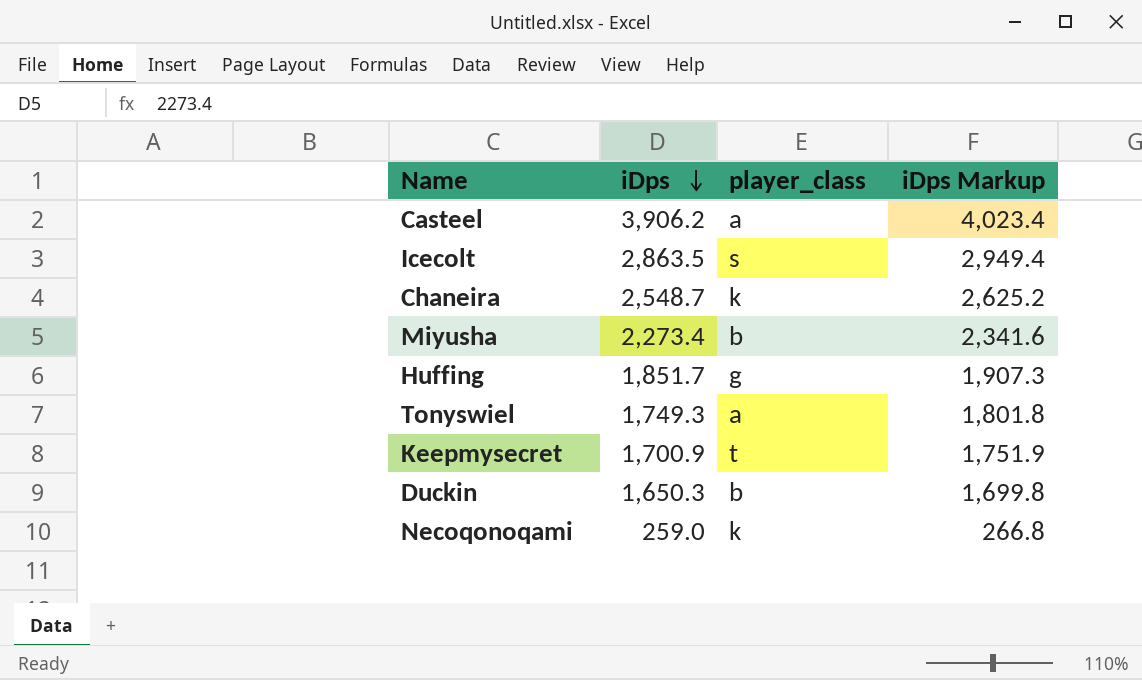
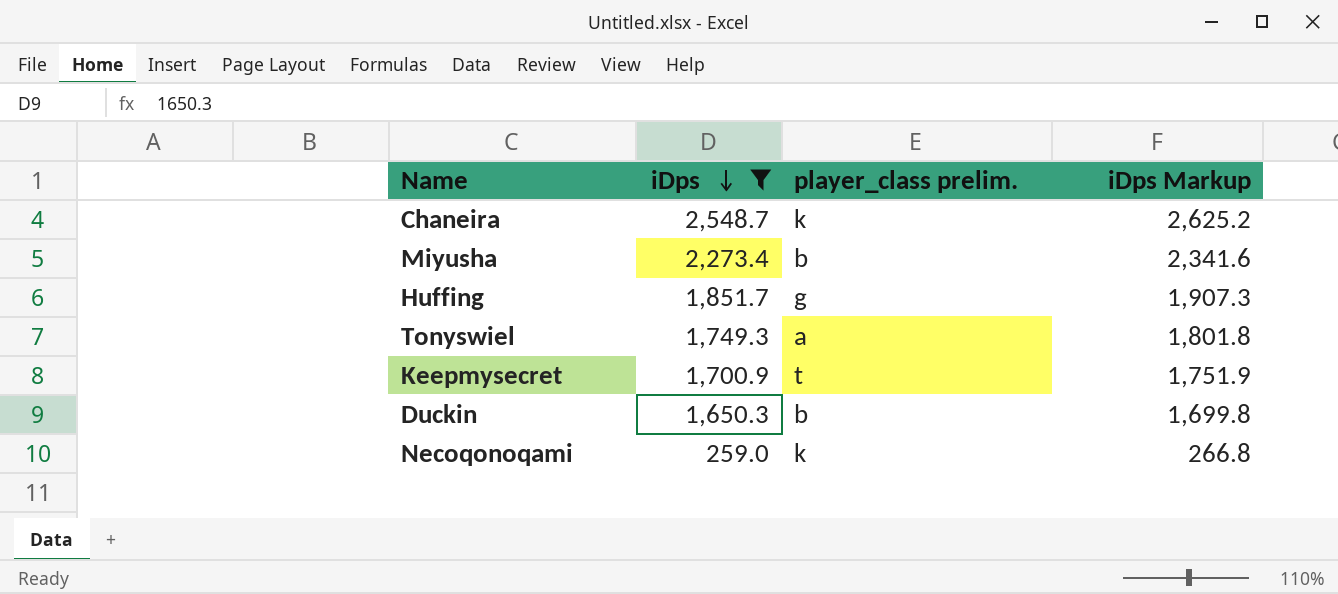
filter: none -> iDps <= 2,548.7
column name: player_class -> player_class prelim.

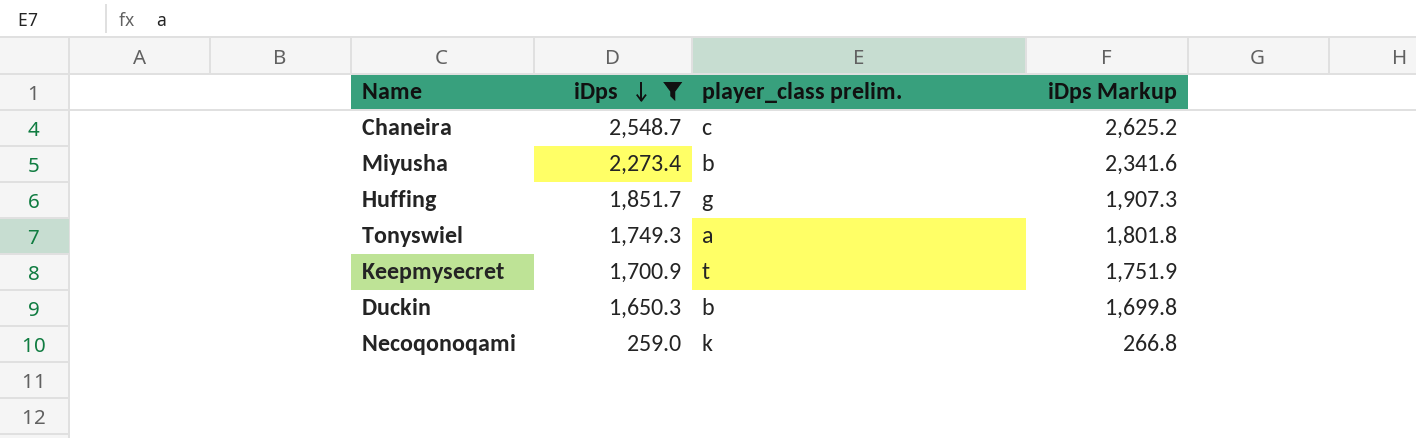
Chaneira | player_class prelim.: k -> c

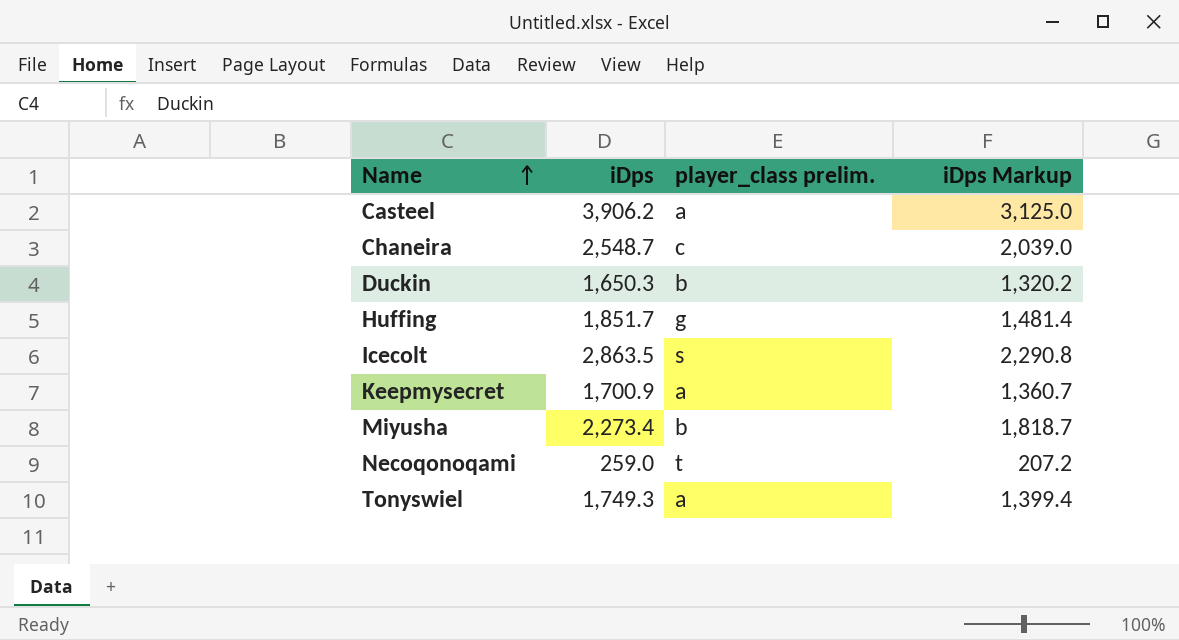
filter: iDps <= 2,548.7 -> none
row order: iDps descending -> Name ascending
column iDps Markup | formula: [iDps] * 1.03 -> [iDps] * 0.8
Keepmysecret | player_class prelim.: t -> a
Necoqonoqami | player_class prelim.: k -> t

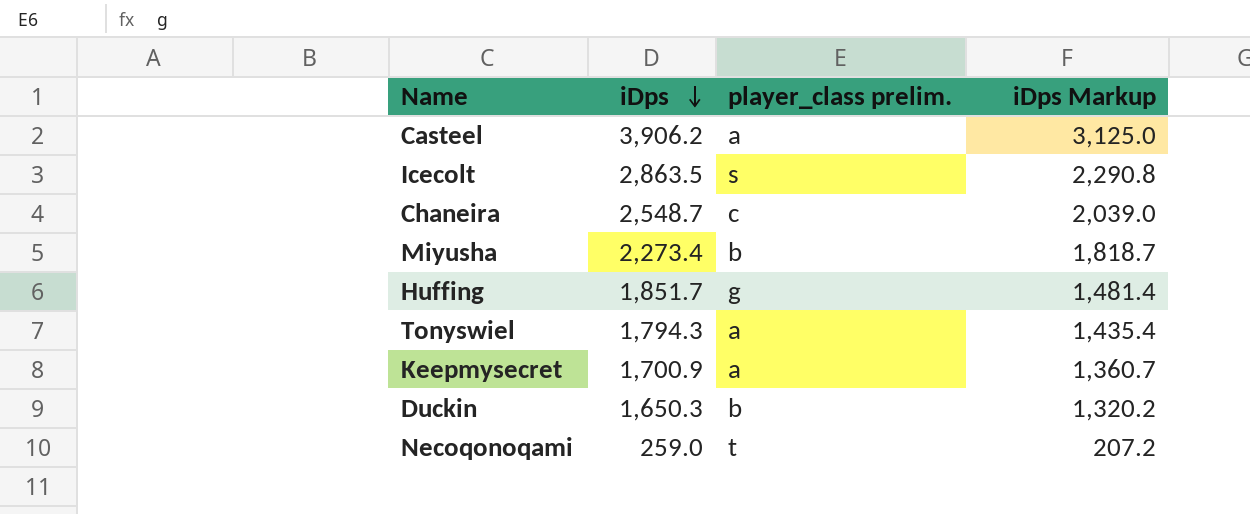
row order: Name ascending -> iDps descending
Tonyswiel | iDps: 1,749.3 -> 1,794.3
Tonyswiel | iDps Markup: 1,399.4 -> 1,435.4

